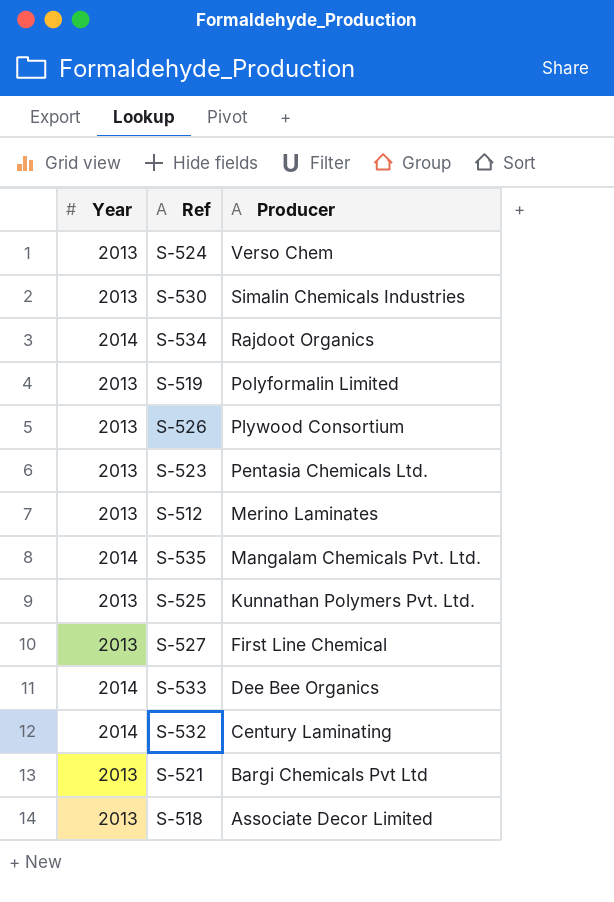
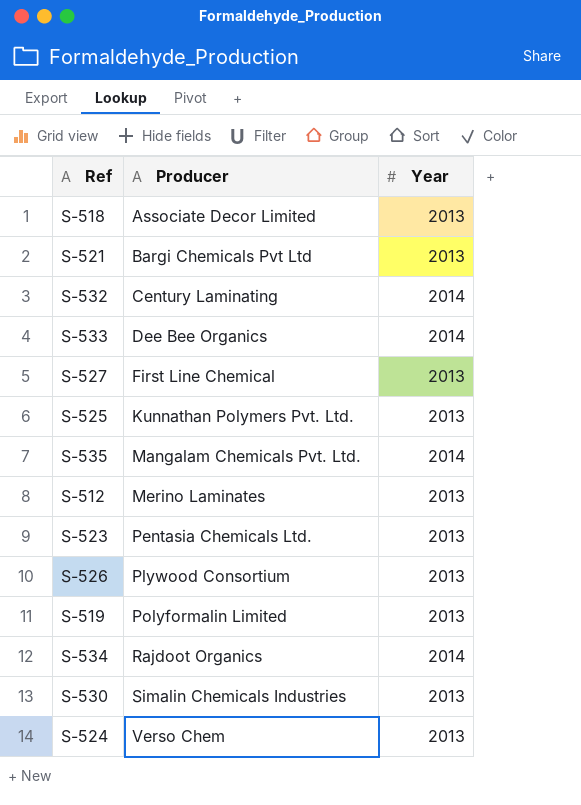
row order: Producer descending -> Producer ascending
column Year | position: 1 -> 3

